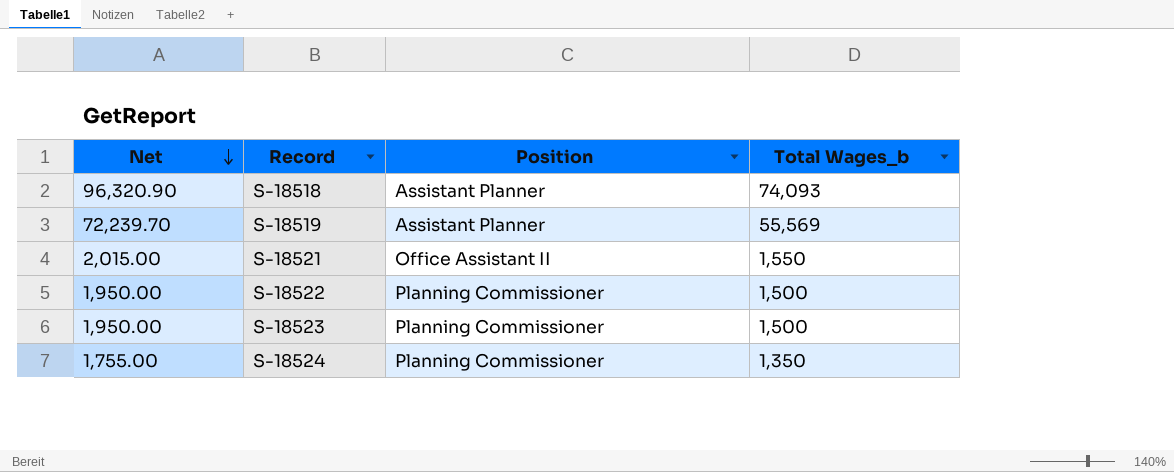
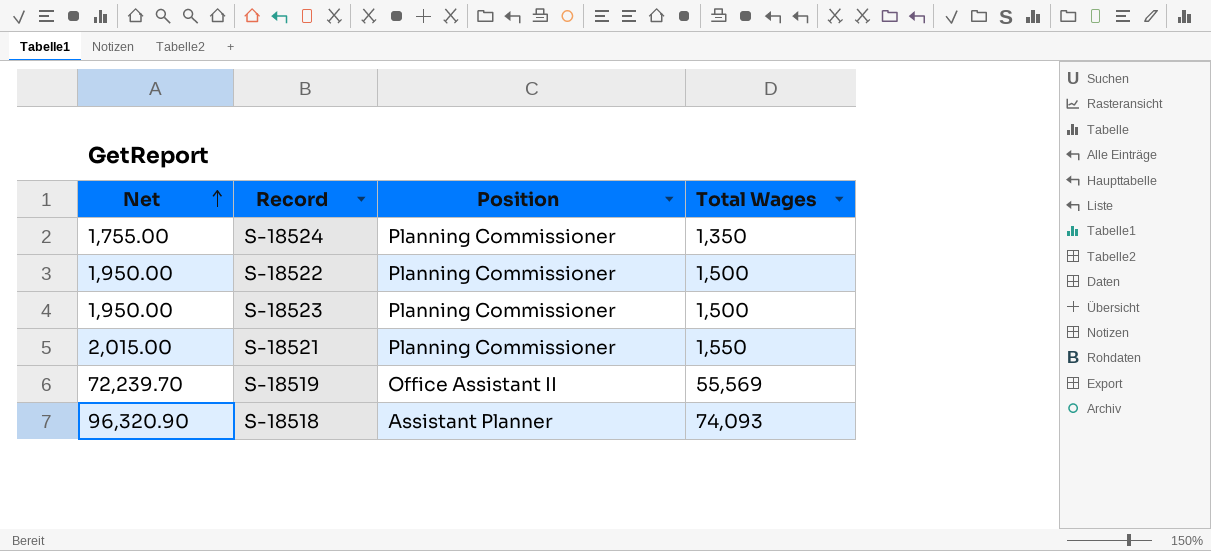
row order: Net descending -> Net ascending
column name: Total Wages_b -> Total Wages
S-18521 | Position: Office Assistant II -> Planning Commissioner
S-18519 | Position: Assistant Planner -> Office Assistant II

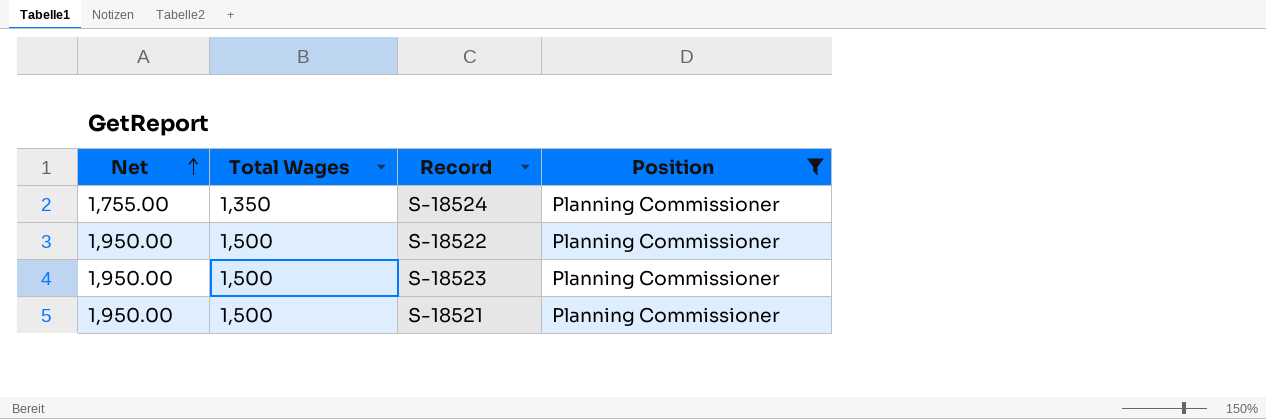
filter: none -> Position = Planning Commissioner
column Total Wages | position: 4 -> 2
S-18521 | Net: 2,015.00 -> 1,950.00
S-18521 | Total Wages: 1,550 -> 1,500

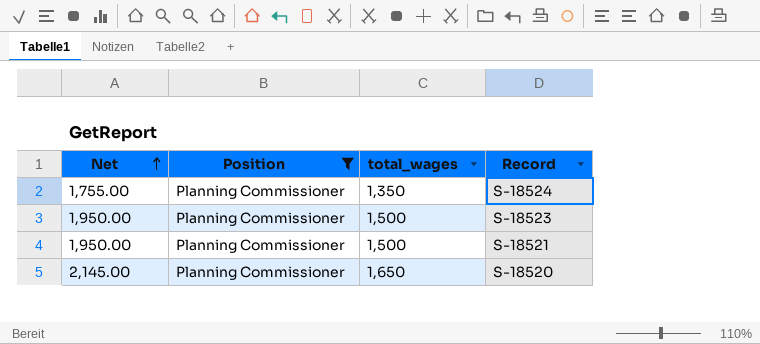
column Position | position: 4 -> 2
column name: Total Wages -> total_wages
row S-18522: 1,950.00 | 1,500 | Planning Commissioner -> none
row S-18520: none -> 2,145.00 | Planning Commissioner | 1,650

